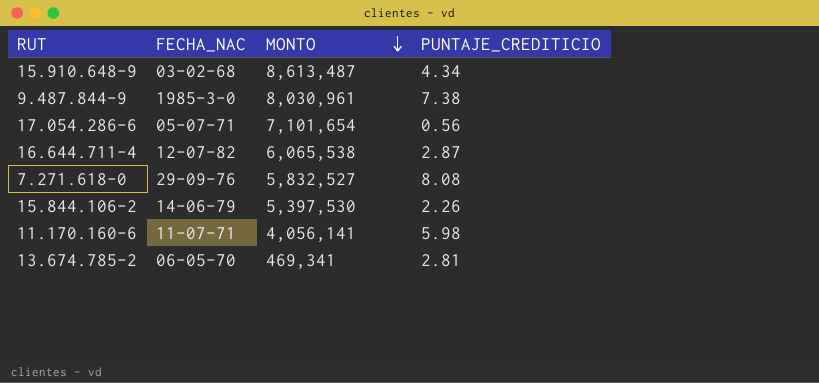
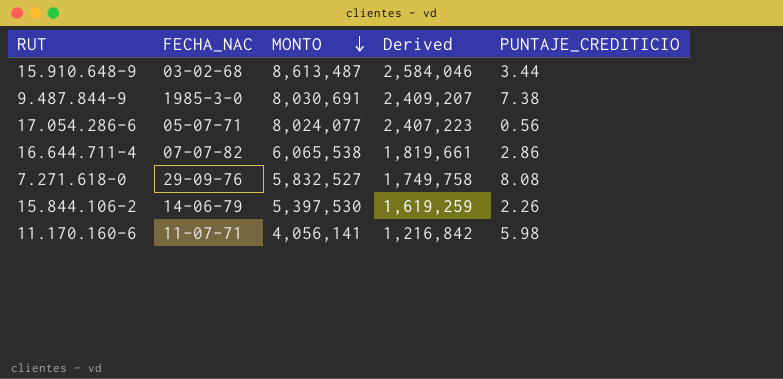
column Derived | formula: none -> [MONTO] * 0.3
row 13.674.785-2: 06-05-70 | 469,341 | 2.81 -> none
15.910.648-9 | PUNTAJE_CREDITICIO: 4.34 -> 3.44
9.487.844-9 | MONTO: 8,030,961 -> 8,030,691
17.054.286-6 | MONTO: 7,101,654 -> 8,024,077
16.644.711-4 | FECHA_NAC: 12-07-82 -> 07-07-82
16.644.711-4 | PUNTAJE_CREDITICIO: 2.87 -> 2.86

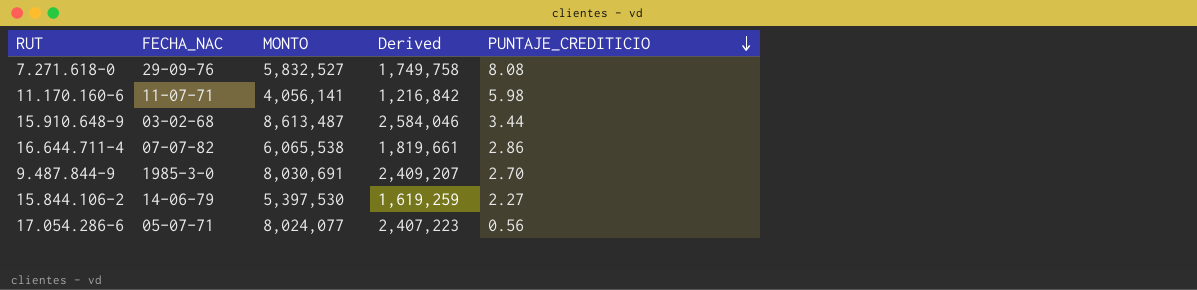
row order: MONTO descending -> PUNTAJE_CREDITICIO descending
9.487.844-9 | PUNTAJE_CREDITICIO: 7.38 -> 2.70
15.844.106-2 | PUNTAJE_CREDITICIO: 2.26 -> 2.27

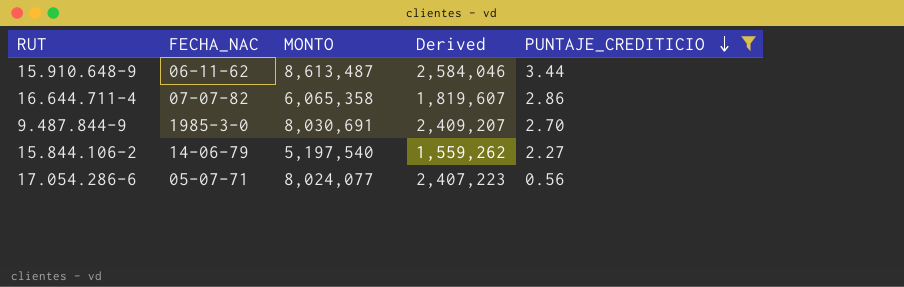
filter: none -> PUNTAJE_CREDITICIO <= 3.44
15.910.648-9 | FECHA_NAC: 03-02-68 -> 06-11-62
16.644.711-4 | MONTO: 6,065,538 -> 6,065,358
16.644.711-4 | Derived: 1,819,661 -> 1,819,607
15.844.106-2 | MONTO: 5,397,530 -> 5,197,540
15.844.106-2 | Derived: 1,619,259 -> 1,559,262

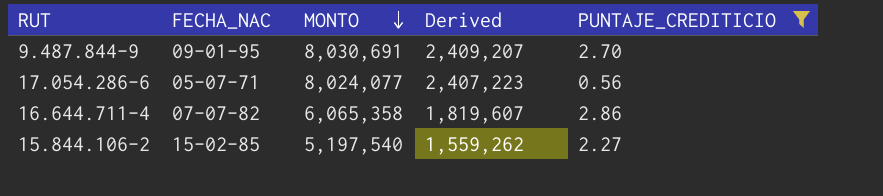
row order: PUNTAJE_CREDITICIO descending -> MONTO descending
row 15.910.648-9: 06-11-62 | 8,613,487 | 2,584,046 | 3.44 -> none
9.487.844-9 | FECHA_NAC: 1985-3-0 -> 09-01-95
15.844.106-2 | FECHA_NAC: 14-06-79 -> 15-02-85

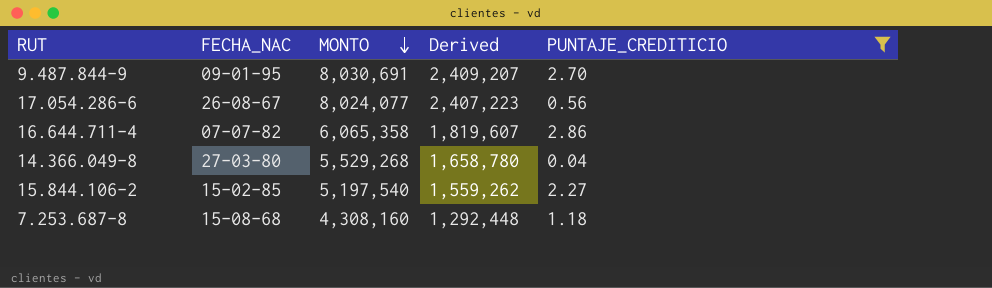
17.054.286-6 | FECHA_NAC: 05-07-71 -> 26-08-67
row 14.366.049-8: none -> 27-03-80 | 5,529,268 | 1,658,780 | 0.04
row 7.253.687-8: none -> 15-08-68 | 4,308,160 | 1,292,448 | 1.18

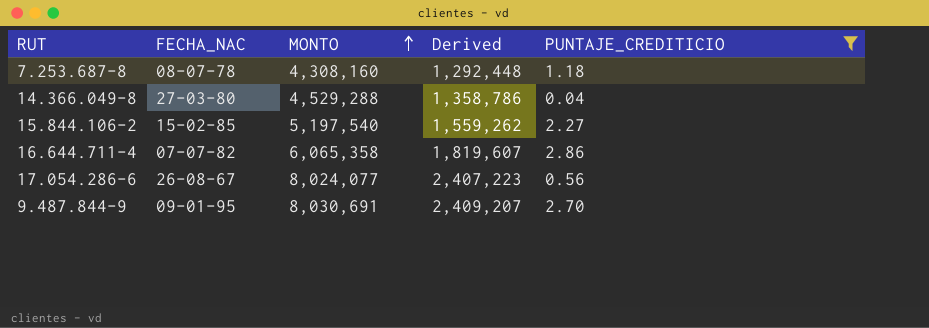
row order: MONTO descending -> MONTO ascending
7.253.687-8 | FECHA_NAC: 15-08-68 -> 08-07-78
14.366.049-8 | MONTO: 5,529,268 -> 4,529,288
14.366.049-8 | Derived: 1,658,780 -> 1,358,786

